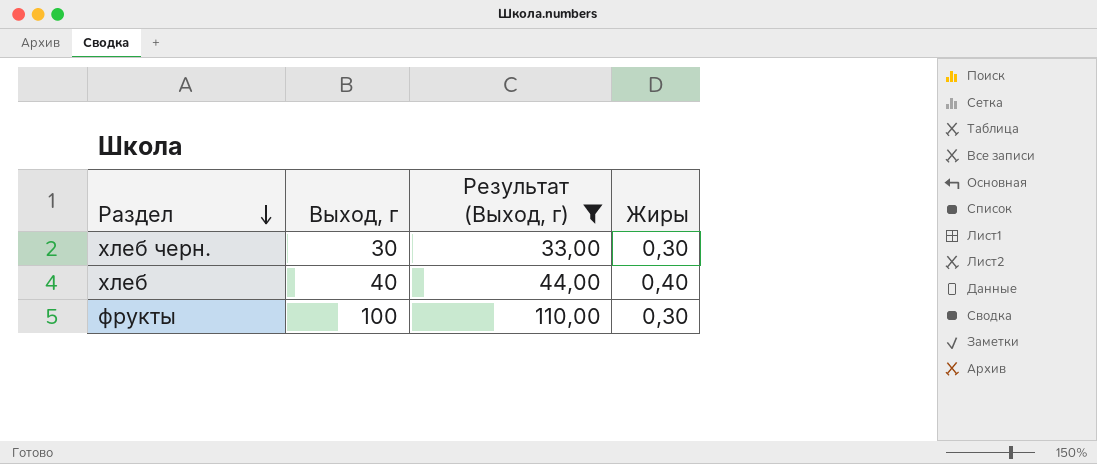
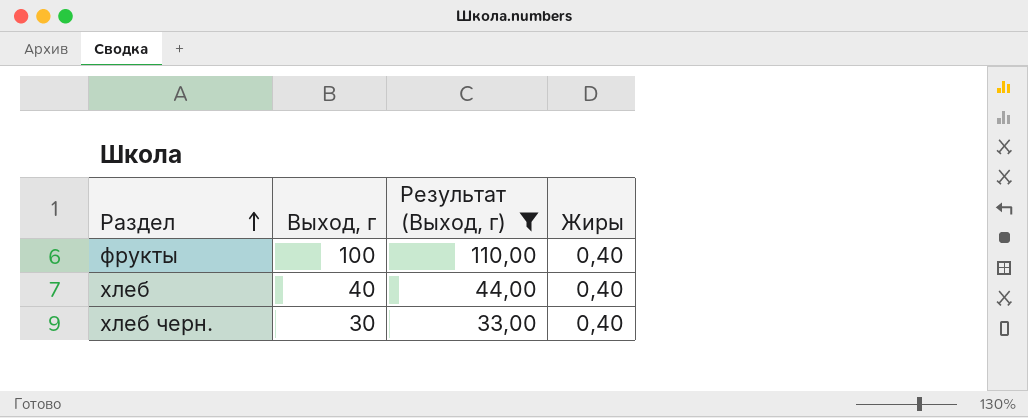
row order: Раздел descending -> Раздел ascending
фрукты | Жиры: 0,30 -> 0,40
хлеб черн. | Жиры: 0,30 -> 0,40

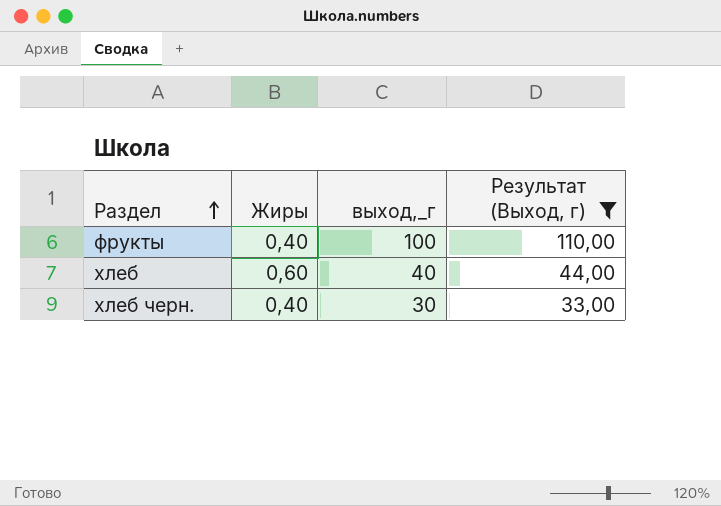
column Жиры | position: 4 -> 2
column name: Выход, г -> выход,_г
хлеб | Жиры: 0,40 -> 0,60

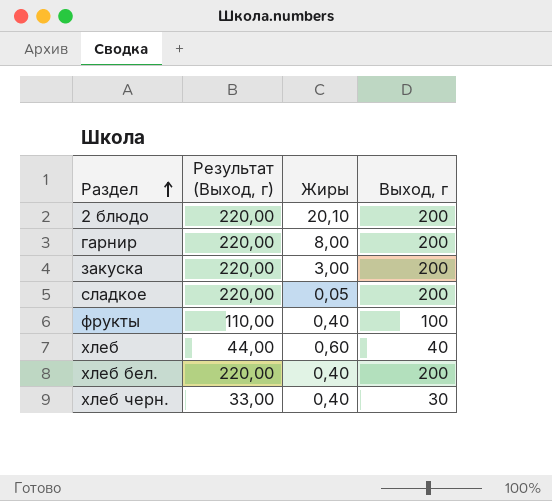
filter: Результат (Выход, г) != 220,00 -> none
column Результат (Выход, г) | position: 4 -> 2
column name: выход,_г -> Выход, г

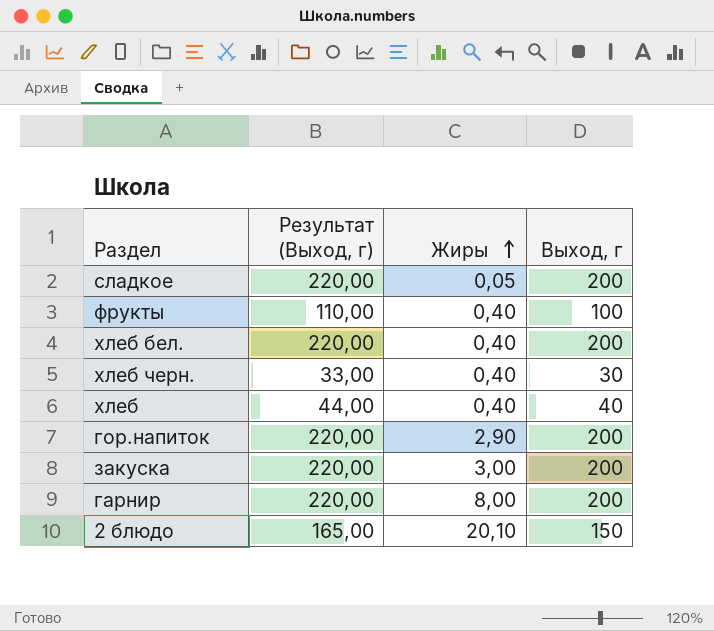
row order: Раздел ascending -> Жиры ascending
хлеб | Жиры: 0,60 -> 0,40
row гор.напиток: none -> 220,00 | 2,90 | 200
2 блюдо | Результат (Выход, г): 220,00 -> 165,00
2 блюдо | Выход, г: 200 -> 150

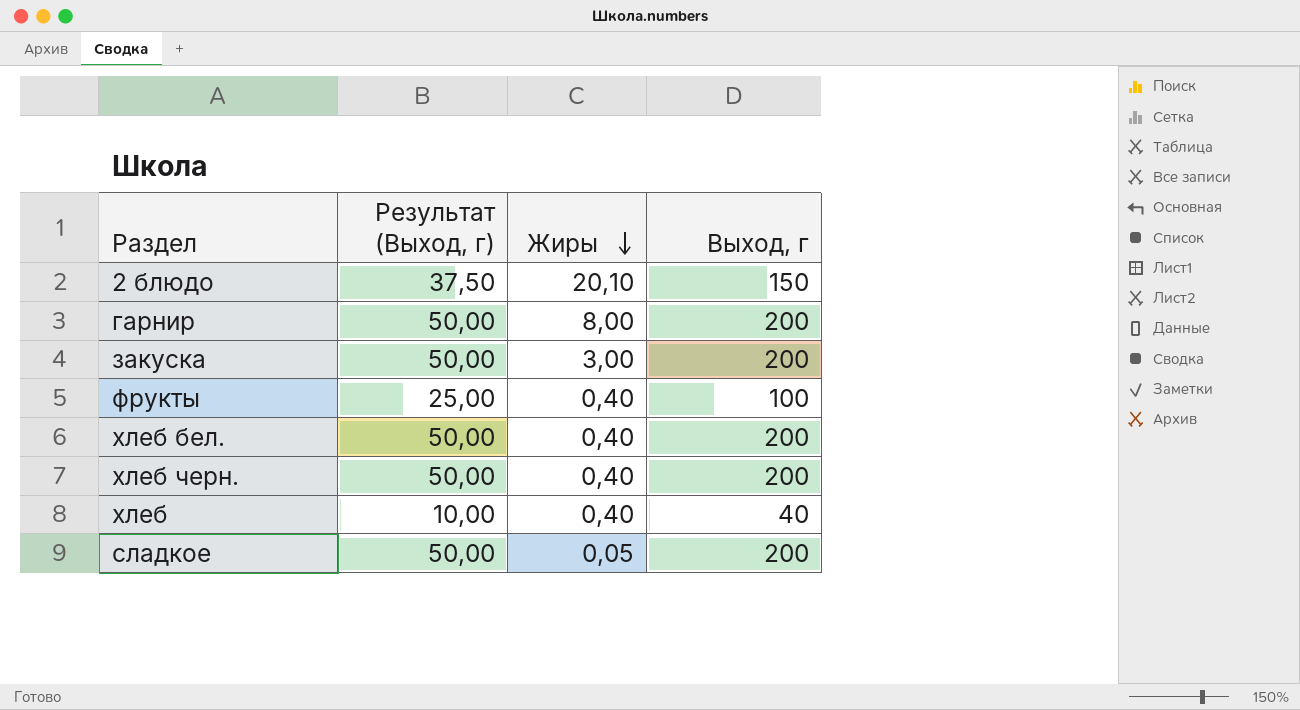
row order: Жиры ascending -> Жиры descending
column Результат (Выход, г) | formula: [Выход, г] * 1,1 -> [Выход, г] * 0,25
row гор.напиток: 220,00 | 2,90 | 200 -> none
хлеб черн. | Выход, г: 30 -> 200

